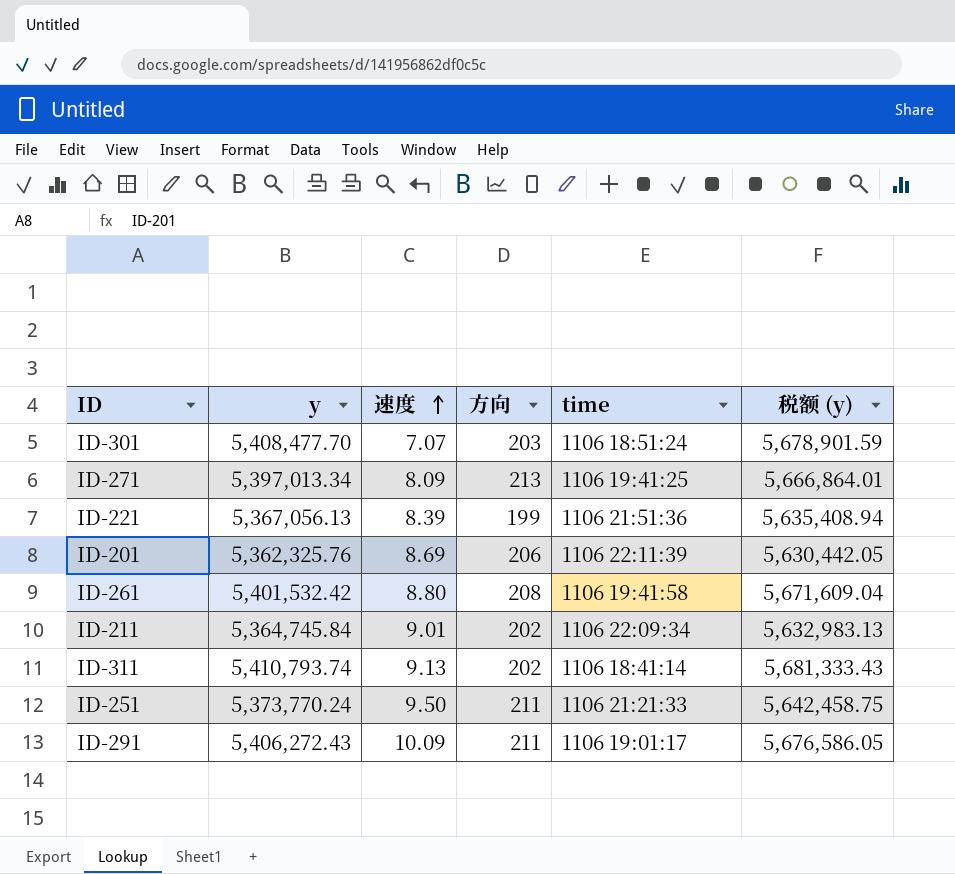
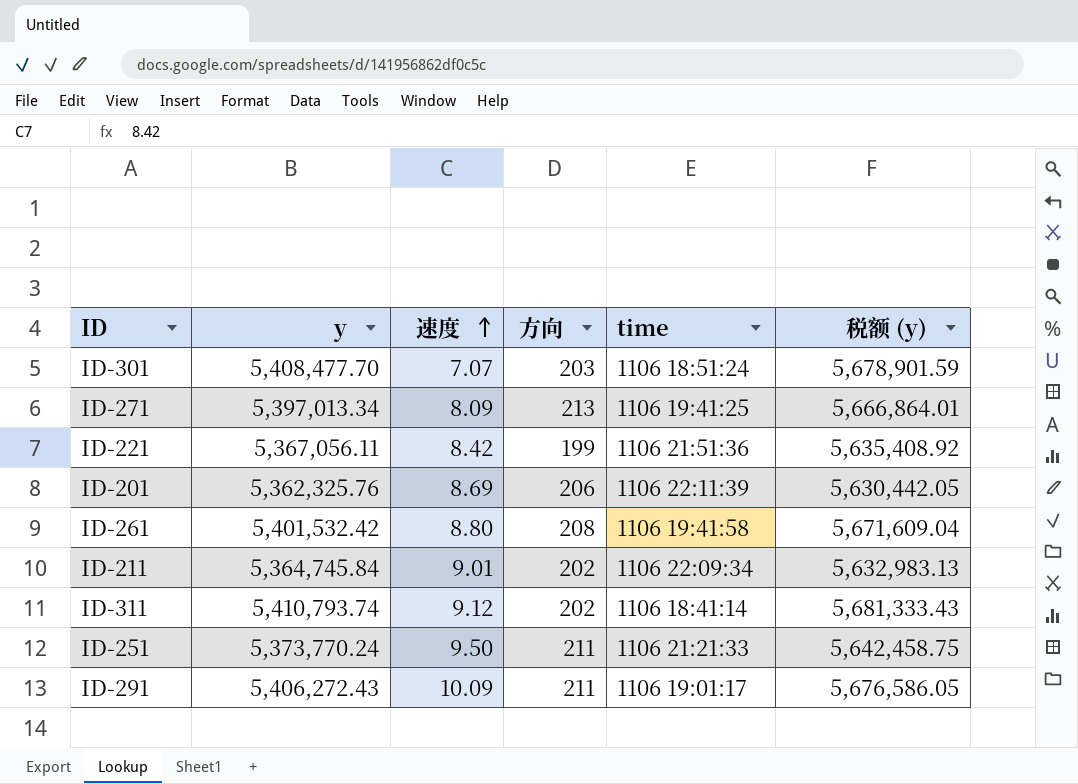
ID-221 | y: 5,367,056.13 -> 5,367,056.11
ID-221 | 速度: 8.39 -> 8.42
ID-221 | 税额 (y): 5,635,408.94 -> 5,635,408.92
ID-311 | 速度: 9.13 -> 9.12

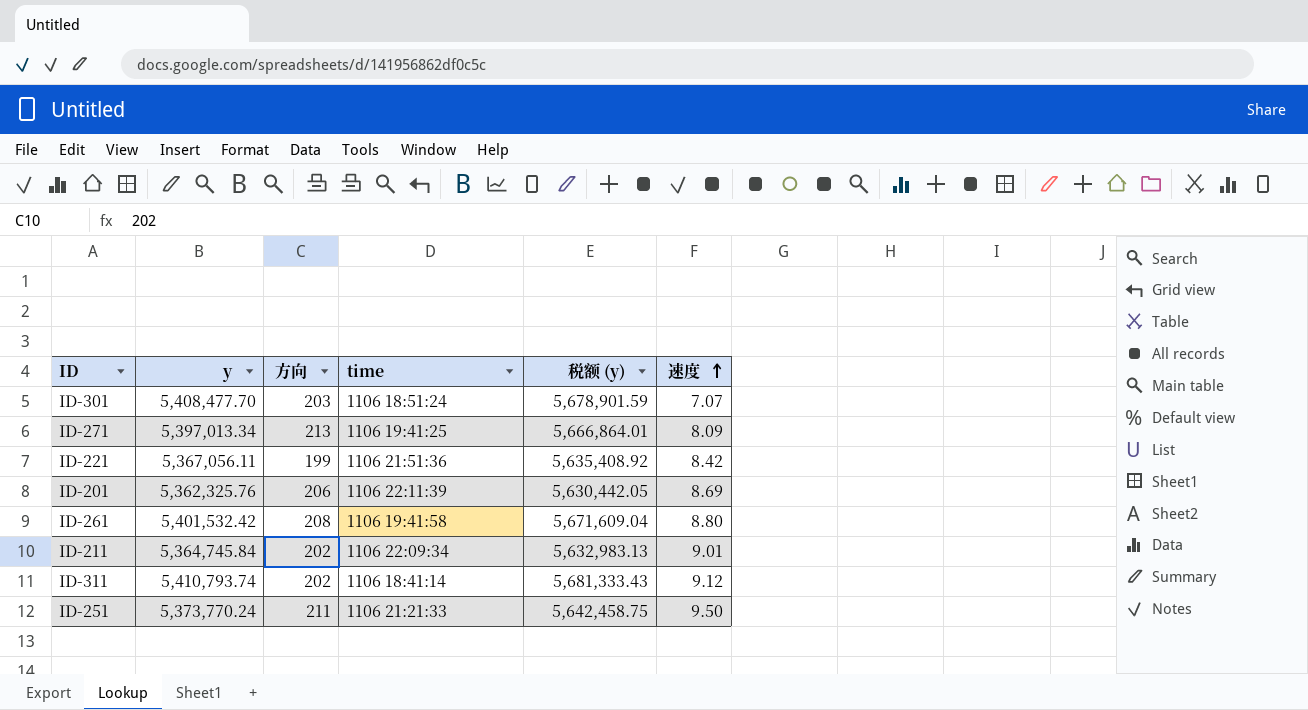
column 速度 | position: 3 -> 6
row ID-291: 5,406,272.43 | 10.09 | 211 | 1106 19:01:17 | 5,676,586.05 -> none

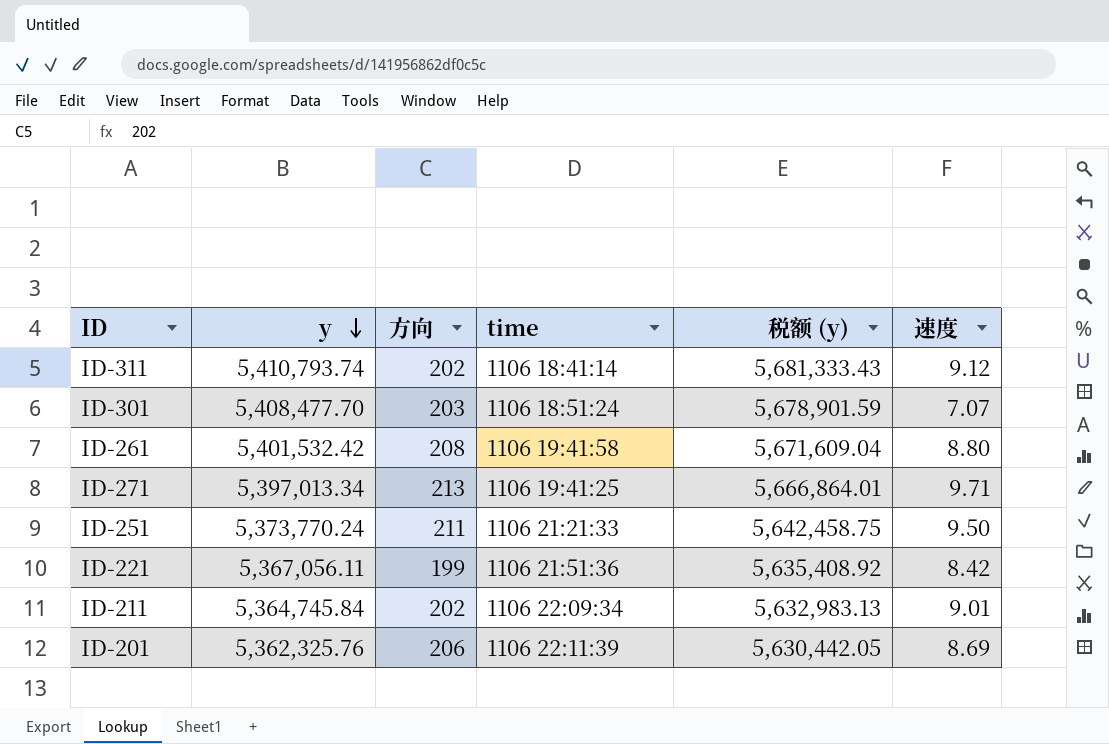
row order: 速度 ascending -> y descending
ID-271 | 速度: 8.09 -> 9.71

